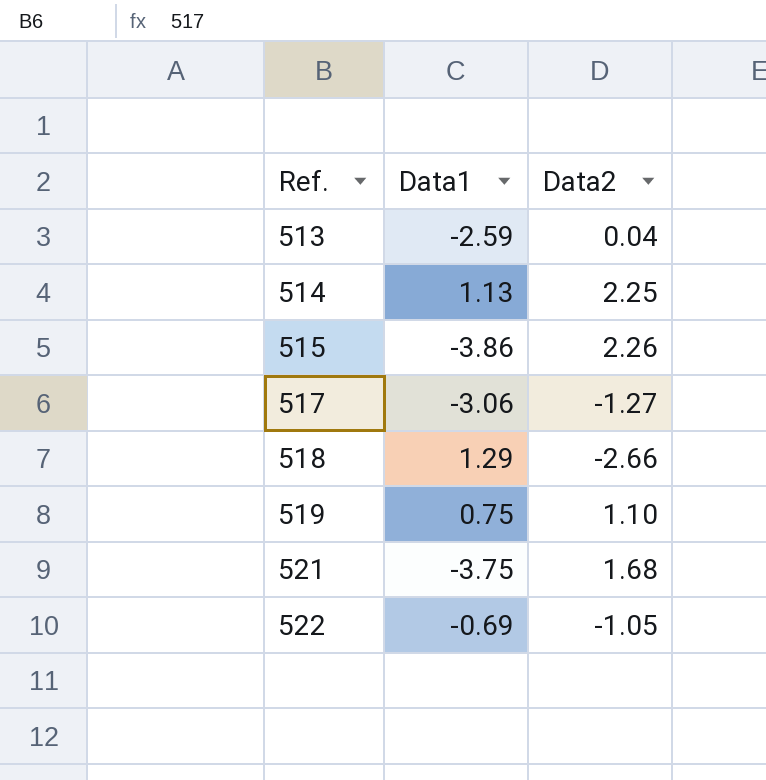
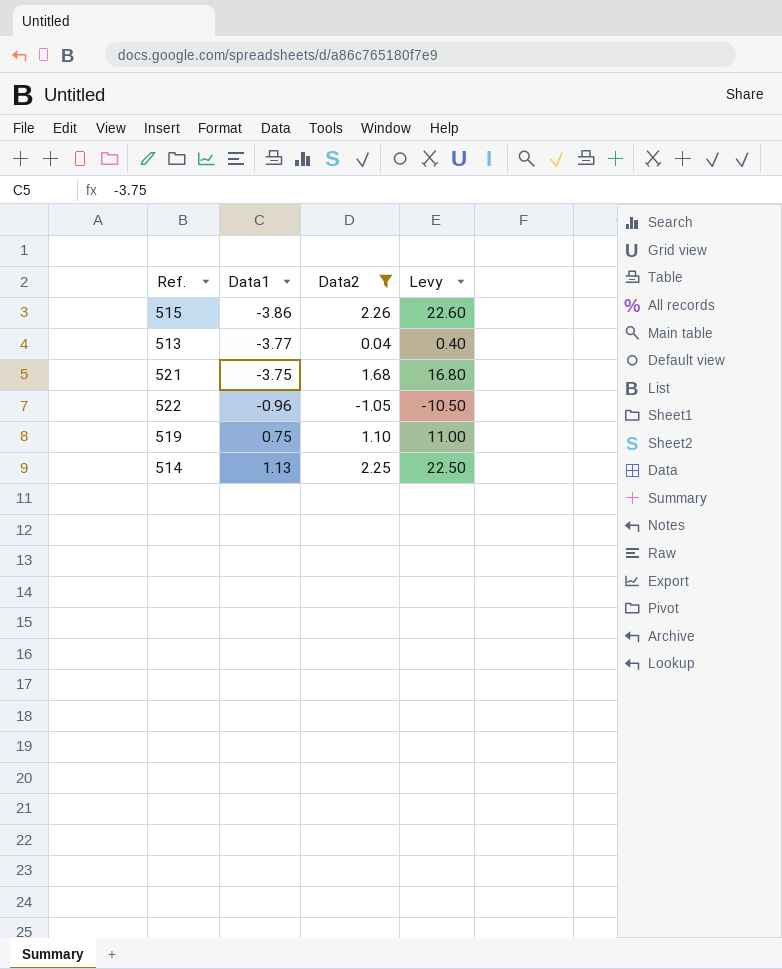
filter: none -> Data2 >= -1.05
row order: Ref. ascending -> Data1 ascending
column Levy | formula: none -> [Data2] * 10
513 | Data1: -2.59 -> -3.77
522 | Data1: -0.69 -> -0.96

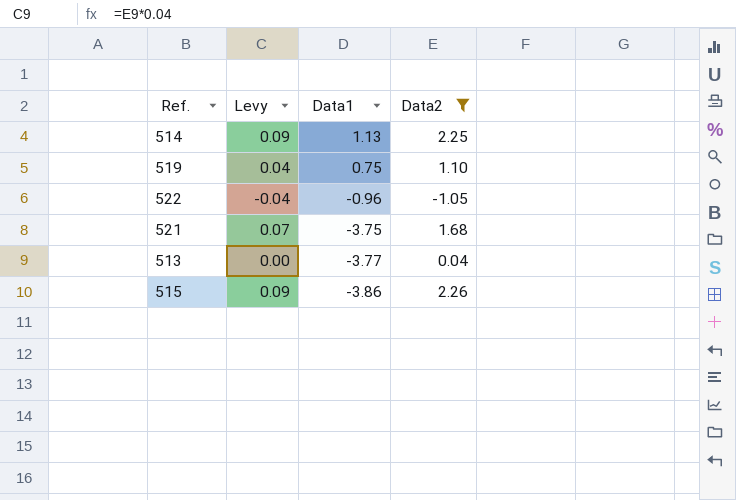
row order: Data1 ascending -> Data1 descending
column Levy | formula: [Data2] * 10 -> [Data2] * 0.04
column Levy | position: 4 -> 2

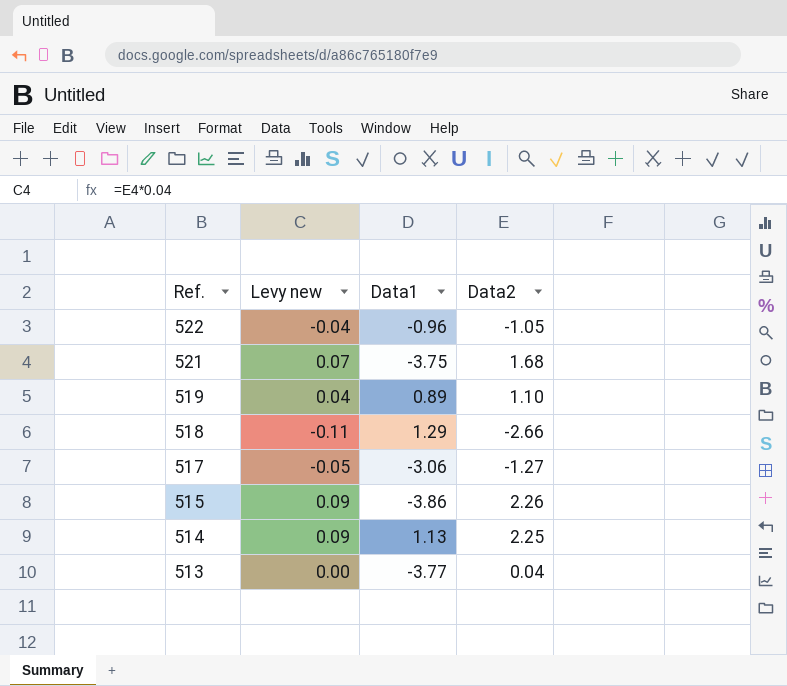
filter: Data2 >= -1.05 -> none
row order: Data1 descending -> Ref. descending
column name: Levy -> Levy new
519 | Data1: 0.75 -> 0.89

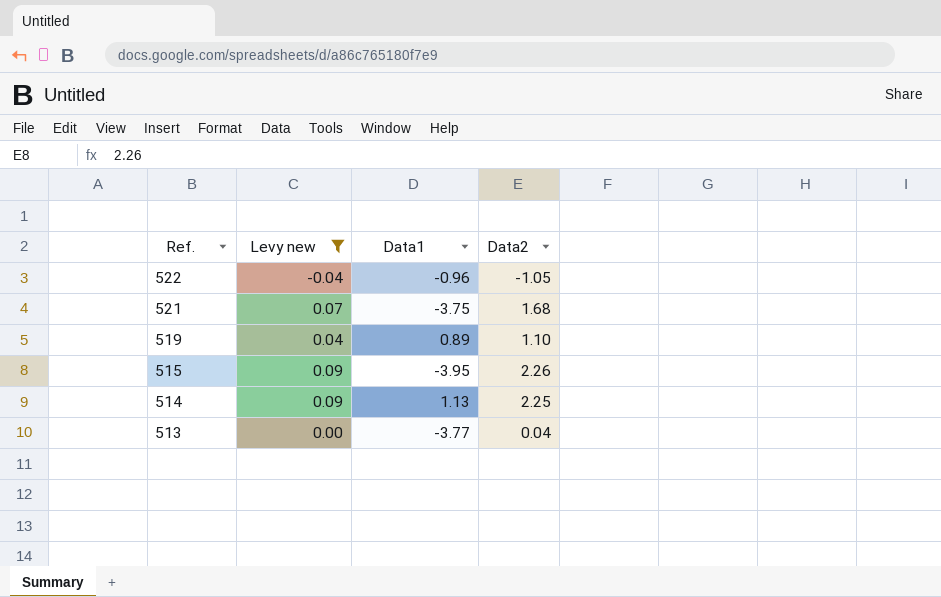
filter: none -> Levy new >= -0.04
515 | Data1: -3.86 -> -3.95

